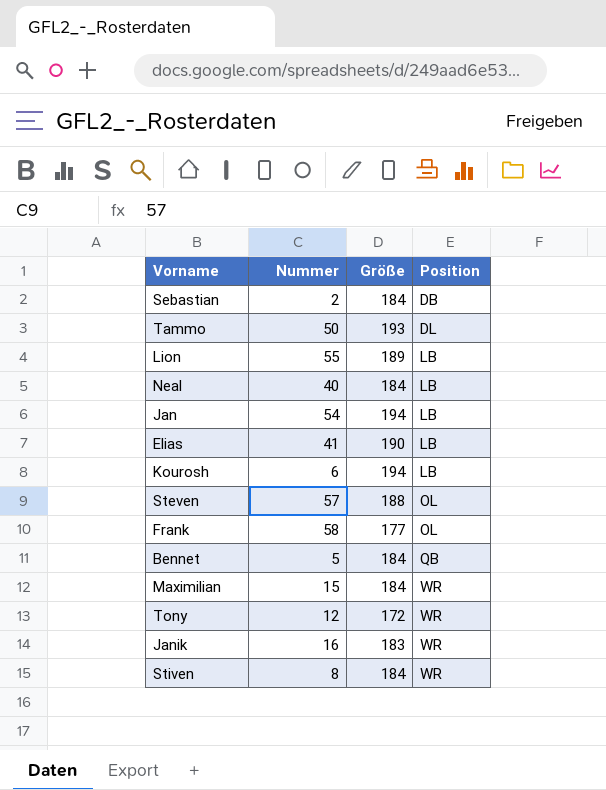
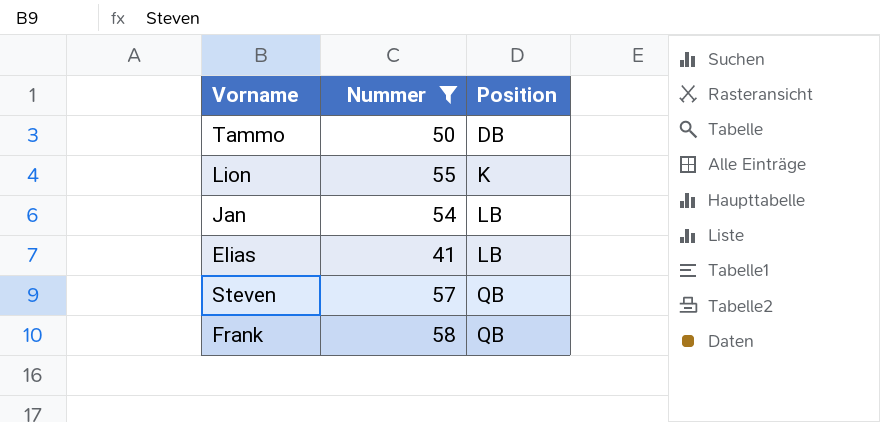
filter: none -> Nummer >= 41
column Größe | position: 3 -> none
Tammo | Position: DL -> DB
Lion | Position: LB -> K
Steven | Position: OL -> QB
Frank | Position: OL -> QB

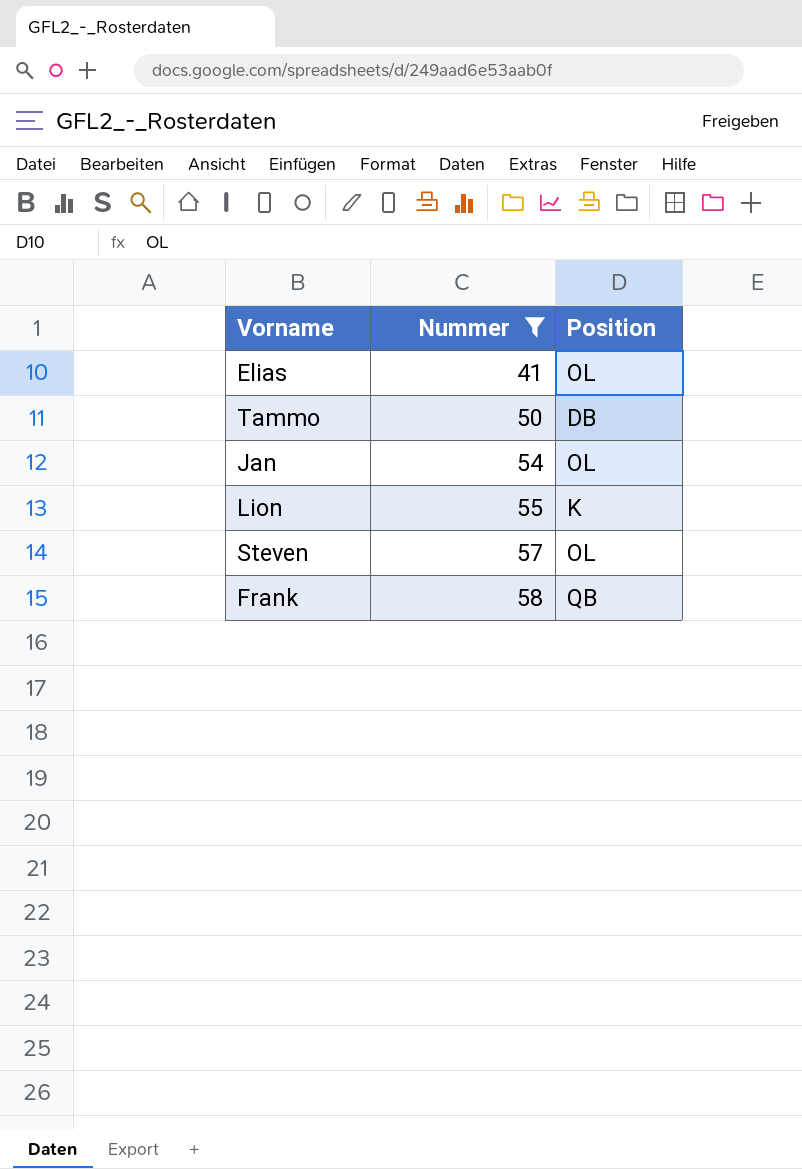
row order: Position ascending -> Nummer ascending
Elias | Position: LB -> OL
Jan | Position: LB -> OL
Steven | Position: QB -> OL

